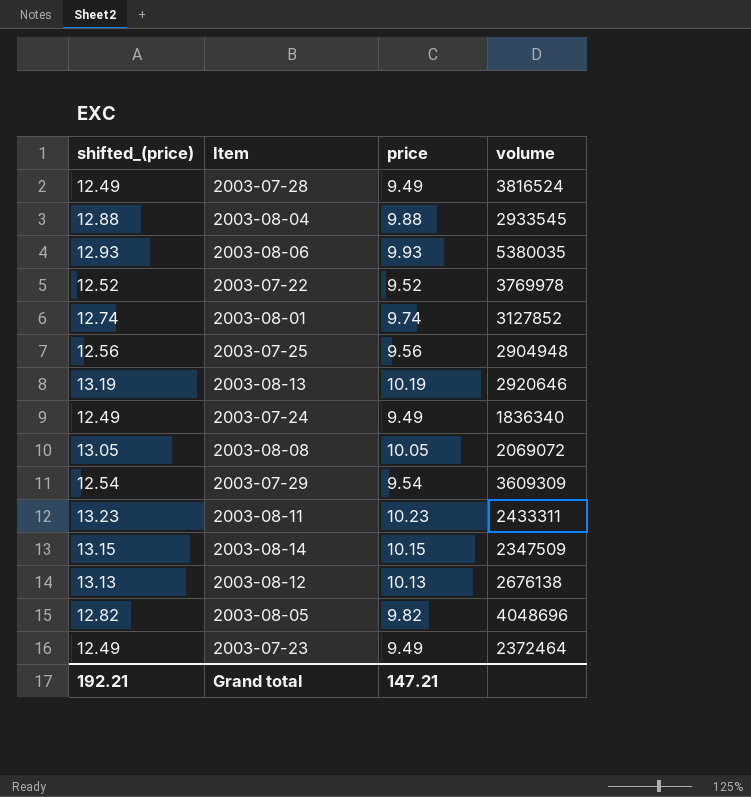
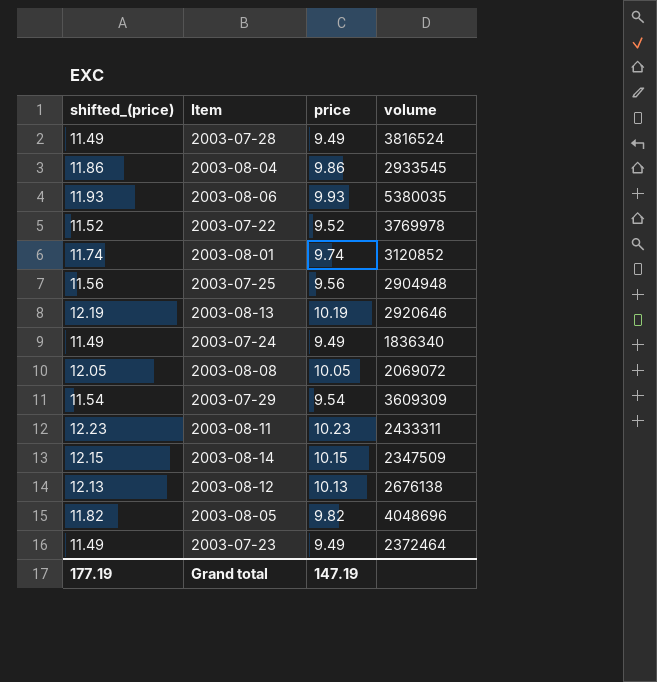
column shifted_(price) | formula: [price] + 3 -> [price] + 2
2003-08-04 | price: 9.88 -> 9.86
2003-08-01 | volume: 3127852 -> 3120852
Grand total | shifted_(price): 192.21 -> 177.19
Grand total | price: 147.21 -> 147.19

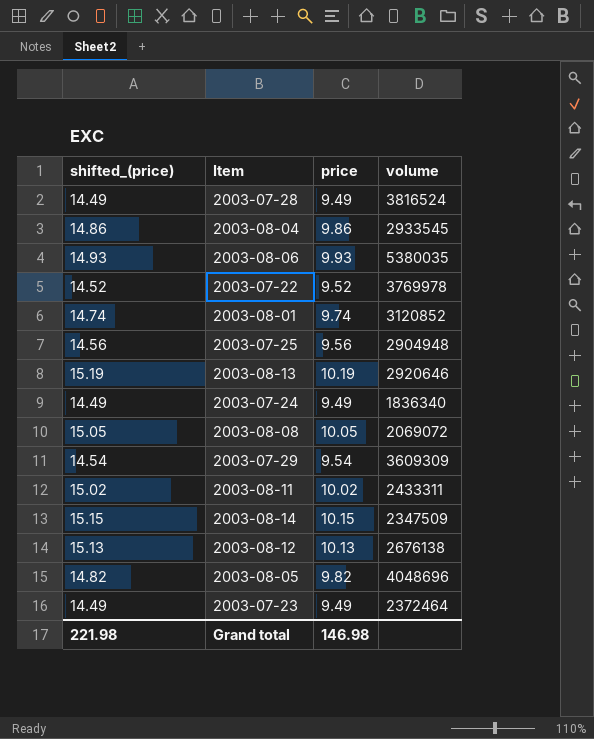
column shifted_(price) | formula: [price] + 2 -> [price] + 5
2003-08-11 | price: 10.23 -> 10.02
Grand total | shifted_(price): 177.19 -> 221.98
Grand total | price: 147.19 -> 146.98

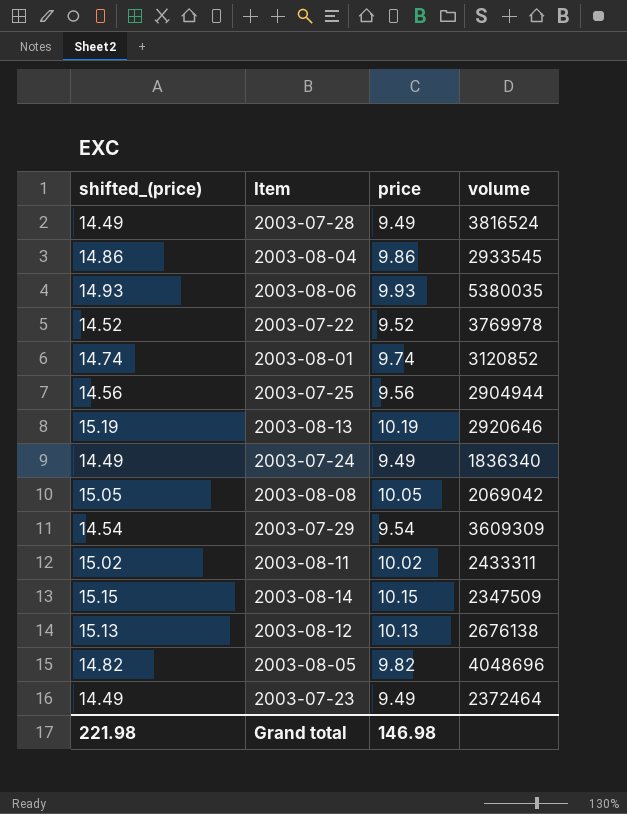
2003-07-25 | volume: 2904948 -> 2904944
2003-08-08 | volume: 2069072 -> 2069042

